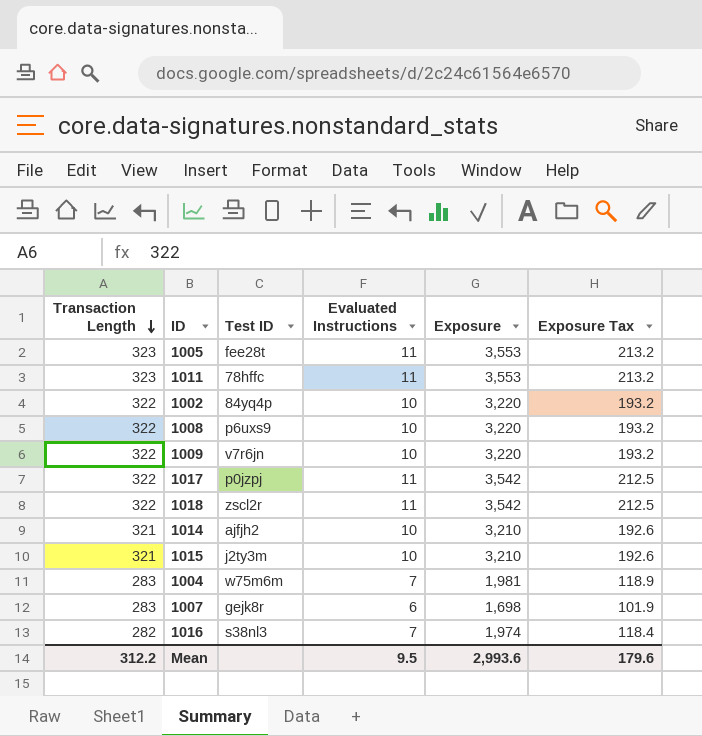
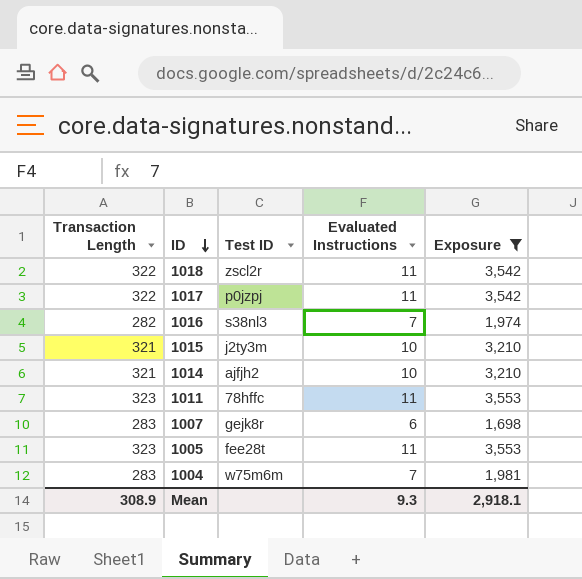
filter: none -> Exposure != 3,220
row order: Transaction Length descending -> ID descending
column Exposure Tax | formula: [Exposure] * 0.06 -> none
Mean | Transaction Length: 312.2 -> 308.9
Mean | Evaluated Instructions: 9.5 -> 9.3
Mean | Exposure: 2,993.6 -> 2,918.1

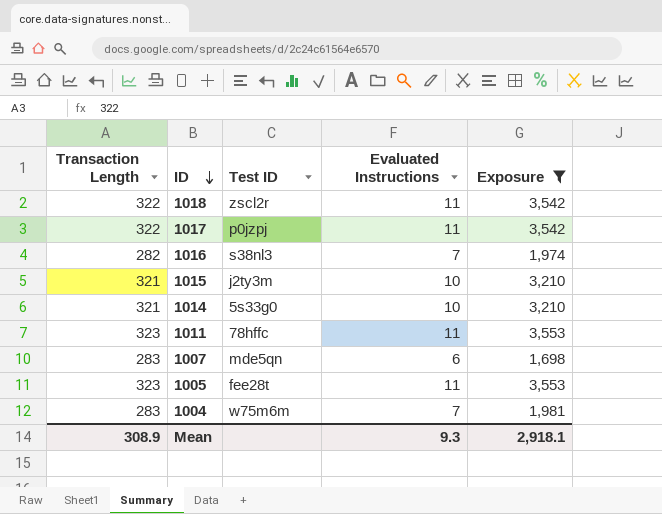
1014 | Test ID: ajfjh2 -> 5s33g0
1007 | Test ID: gejk8r -> mde5qn

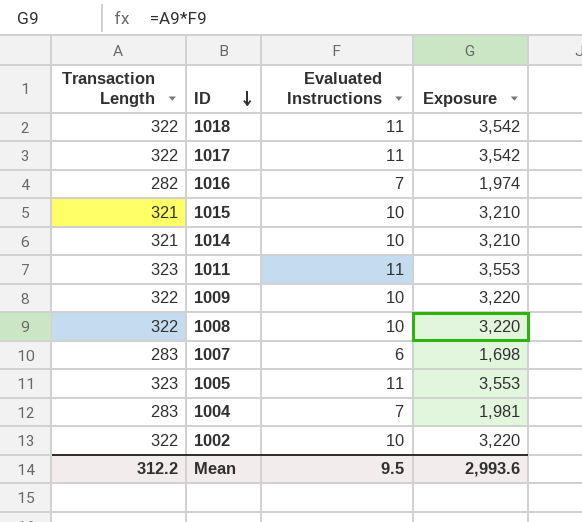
filter: Exposure != 3,220 -> none
column Test ID | position: 3 -> none
Mean | Transaction Length: 308.9 -> 312.2
Mean | Evaluated Instructions: 9.3 -> 9.5
Mean | Exposure: 2,918.1 -> 2,993.6

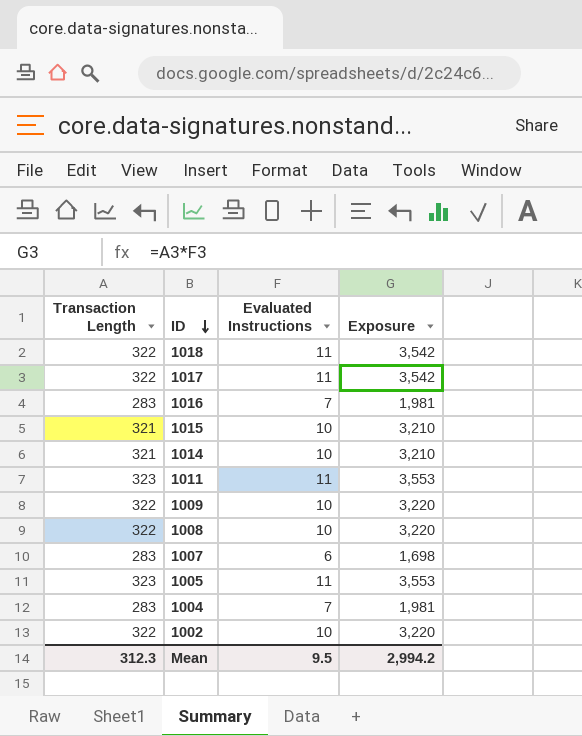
1016 | Transaction Length: 282 -> 283
1016 | Exposure: 1,974 -> 1,981
Mean | Transaction Length: 312.2 -> 312.3
Mean | Exposure: 2,993.6 -> 2,994.2

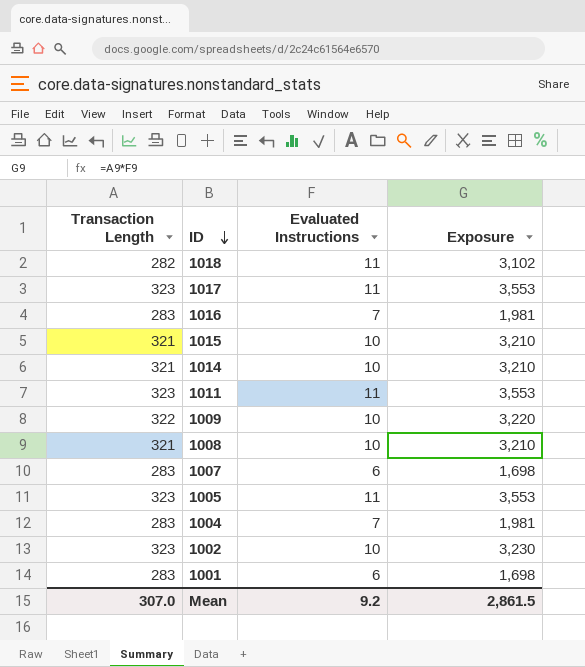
1018 | Transaction Length: 322 -> 282
1018 | Exposure: 3,542 -> 3,102
1017 | Transaction Length: 322 -> 323
1017 | Exposure: 3,542 -> 3,553
1008 | Transaction Length: 322 -> 321
1008 | Exposure: 3,220 -> 3,210
1002 | Transaction Length: 322 -> 323
1002 | Exposure: 3,220 -> 3,230
row 1001: none -> 283 | 6 | 1,698
Mean | Transaction Length: 312.3 -> 307.0
Mean | Evaluated Instructions: 9.5 -> 9.2
Mean | Exposure: 2,994.2 -> 2,861.5

